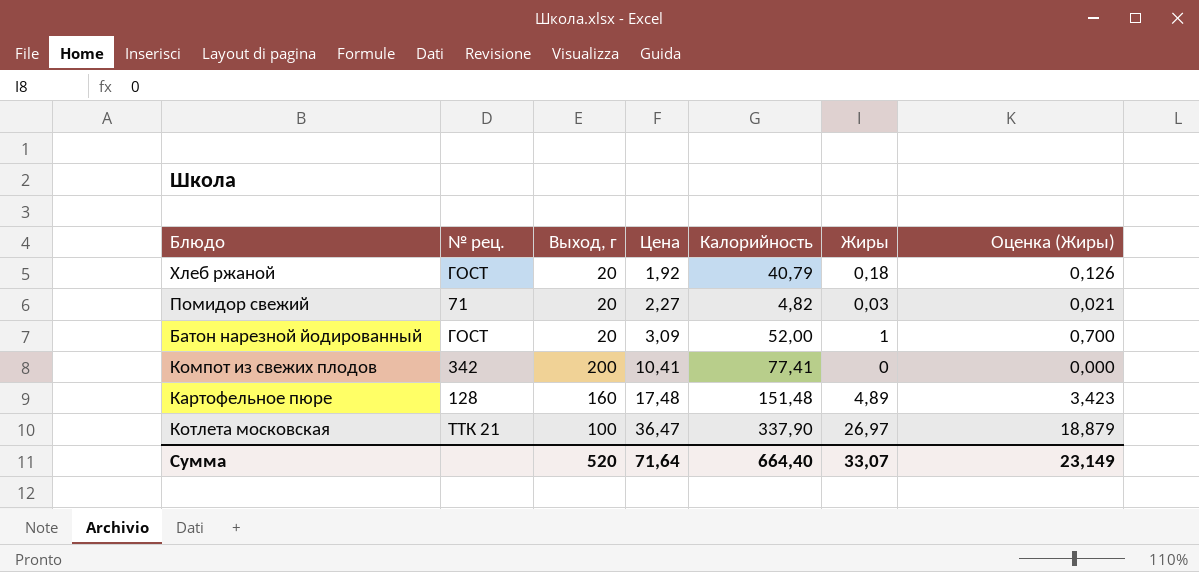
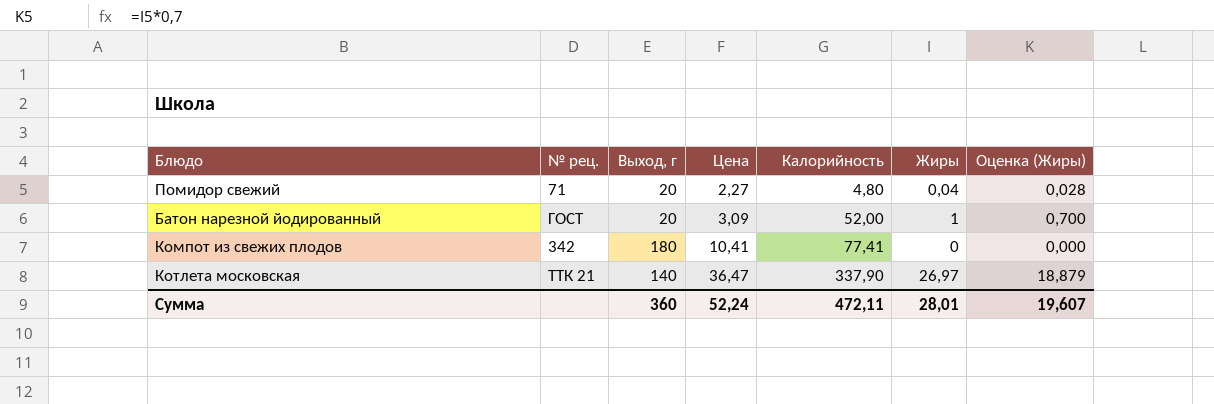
row Хлеб ржаной: ГОСТ | 20 | 1,92 | 40,79 | 0,18 | 0,126 -> none
row Картофельное пюре: 128 | 160 | 17,48 | 151,48 | 4,89 | 3,423 -> none
Помидор свежий | Калорийность: 4,82 -> 4,80
Помидор свежий | Жиры: 0,03 -> 0,04
Помидор свежий | Оценка (Жиры): 0,021 -> 0,028
Компот из свежих плодов | Выход, г: 200 -> 180
Котлета московская | Выход, г: 100 -> 140
Сумма | Выход, г: 520 -> 360
Сумма | Цена: 71,64 -> 52,24
Сумма | Калорийность: 664,40 -> 472,11
Сумма | Жиры: 33,07 -> 28,01
Сумма | Оценка (Жиры): 23,149 -> 19,607

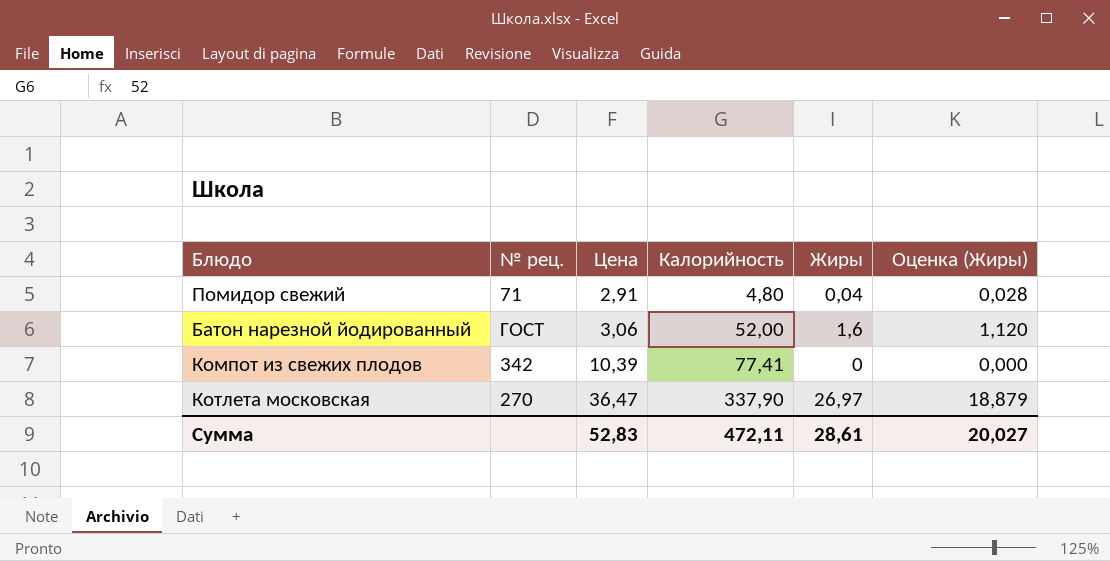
column Выход, г | position: 3 -> none
Помидор свежий | Цена: 2,27 -> 2,91
Батон нарезной йодированный | Цена: 3,09 -> 3,06
Батон нарезной йодированный | Жиры: 1 -> 1,6
Батон нарезной йодированный | Оценка (Жиры): 0,700 -> 1,120
Компот из свежих плодов | Цена: 10,41 -> 10,39
Котлета московская | № рец.: ТТК 21 -> 270
Сумма | Цена: 52,24 -> 52,83
Сумма | Жиры: 28,01 -> 28,61
Сумма | Оценка (Жиры): 19,607 -> 20,027

